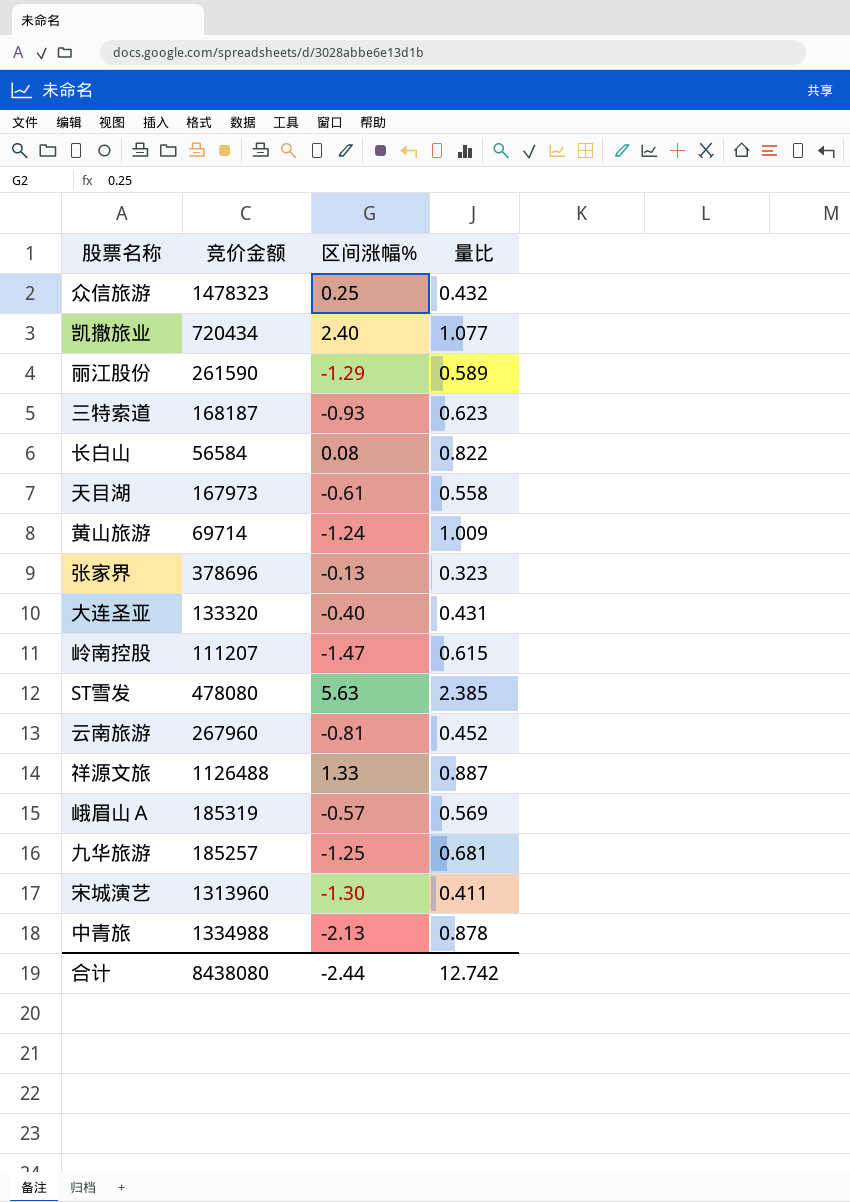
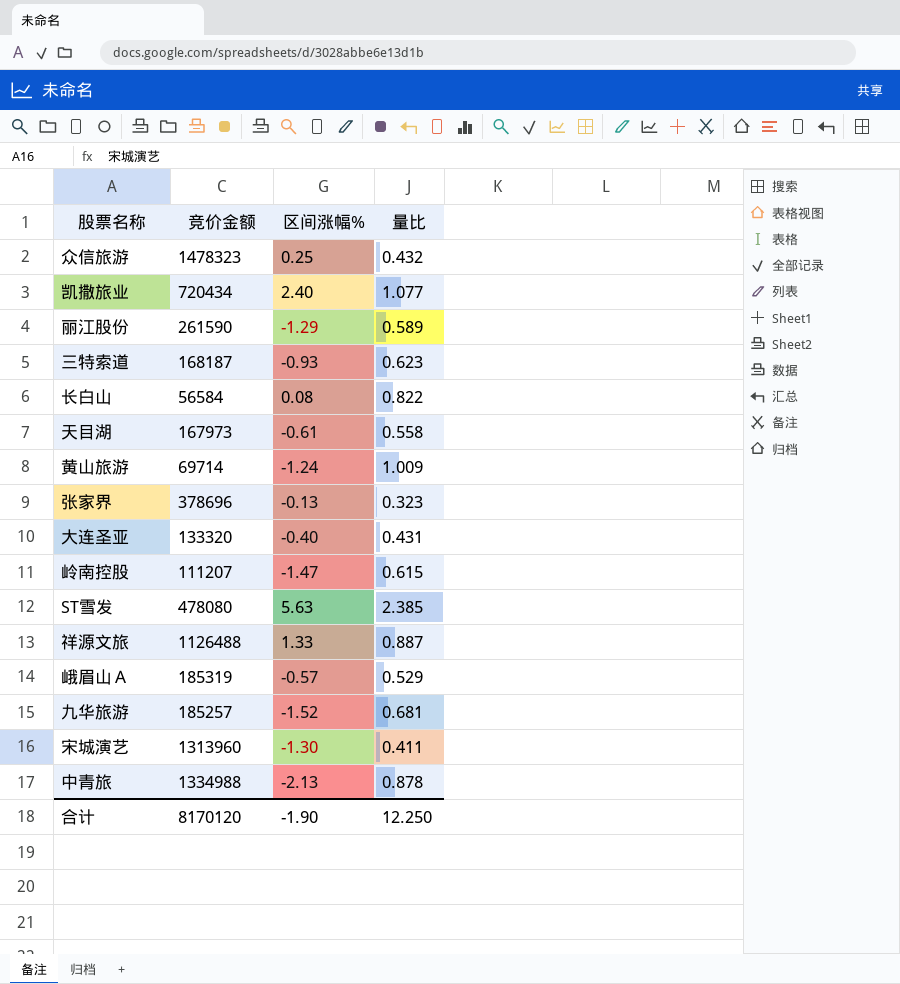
row 云南旅游: 267960 | -0.81 | 0.452 -> none
峨眉山Ａ | 量比: 0.569 -> 0.529
九华旅游 | 区间涨幅%: -1.25 -> -1.52
合计 | 竞价金额: 8438080 -> 8170120
合计 | 区间涨幅%: -2.44 -> -1.90
合计 | 量比: 12.742 -> 12.250

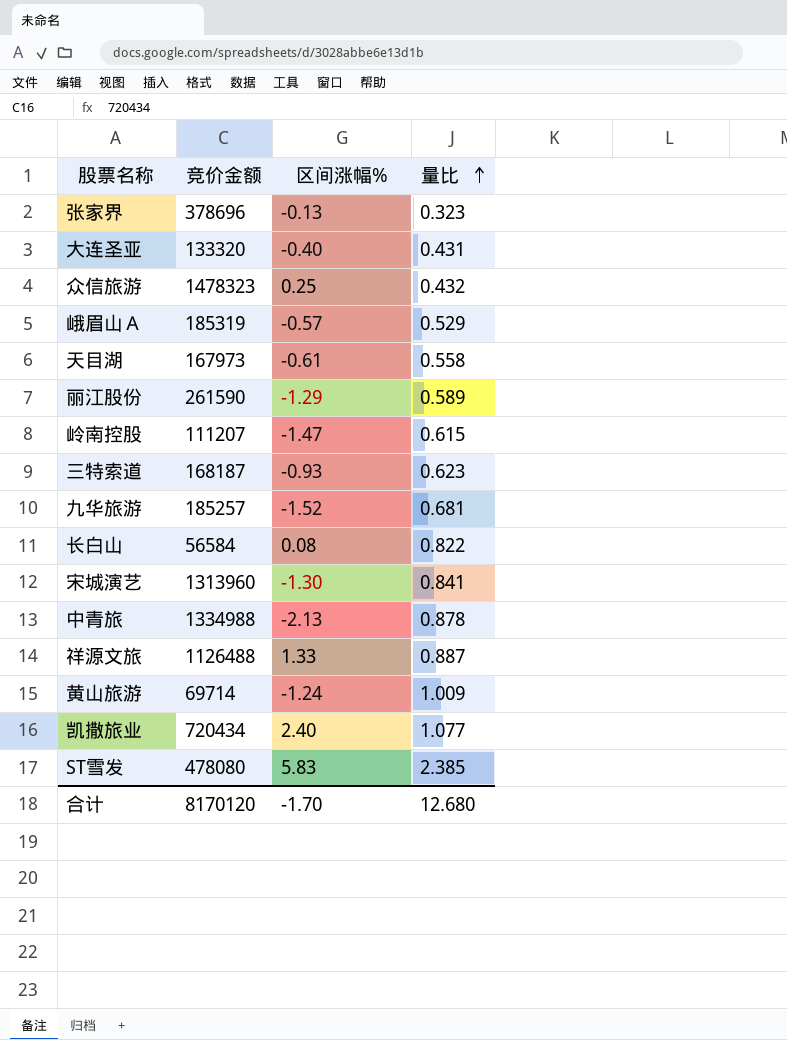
row order: none -> 量比 ascending
宋城演艺 | 量比: 0.411 -> 0.841
ST雪发 | 区间涨幅%: 5.63 -> 5.83
合计 | 区间涨幅%: -1.90 -> -1.70
合计 | 量比: 12.250 -> 12.680

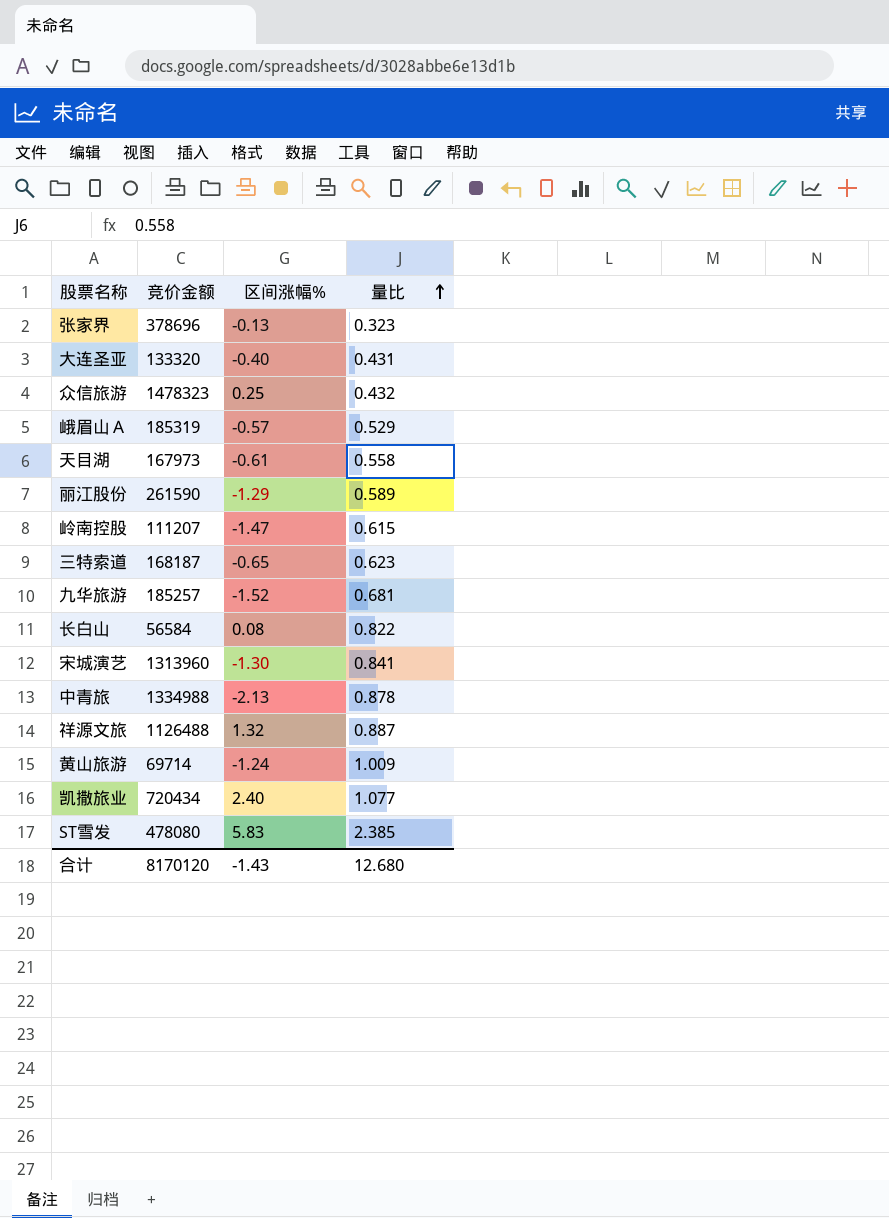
三特索道 | 区间涨幅%: -0.93 -> -0.65
祥源文旅 | 区间涨幅%: 1.33 -> 1.32
合计 | 区间涨幅%: -1.70 -> -1.43

